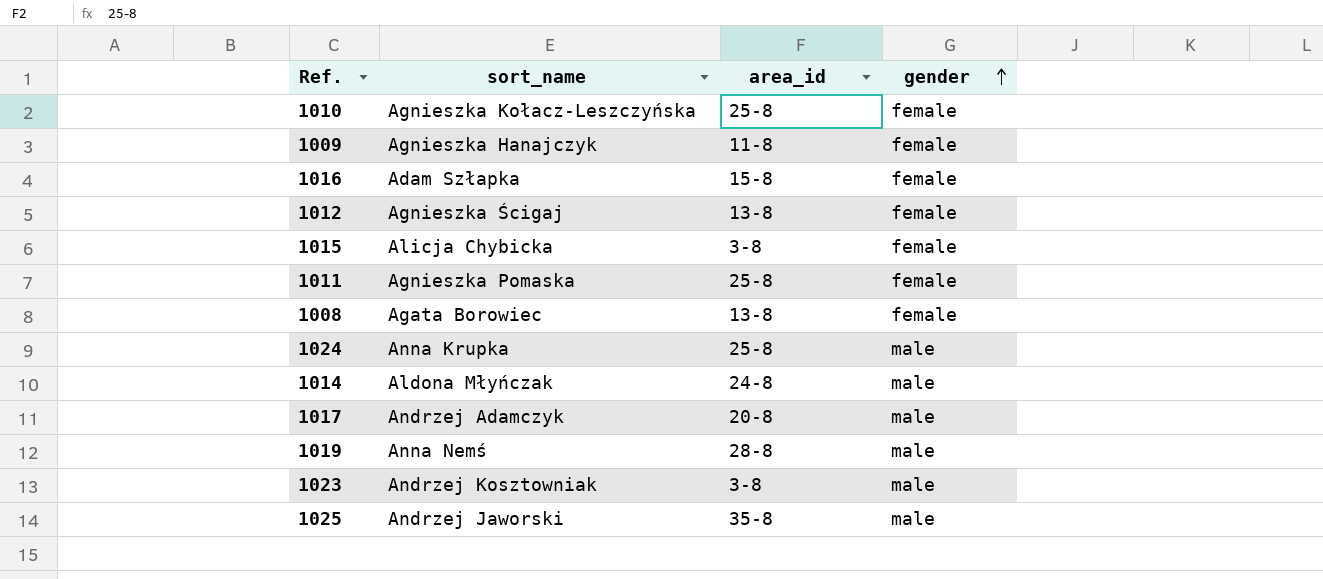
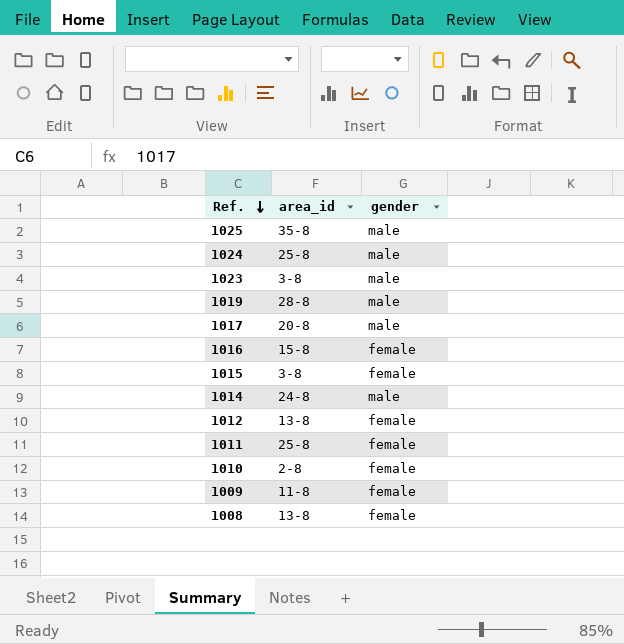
row order: gender ascending -> Ref. descending
column sort_name | position: 2 -> none
1010 | area_id: 25-8 -> 2-8

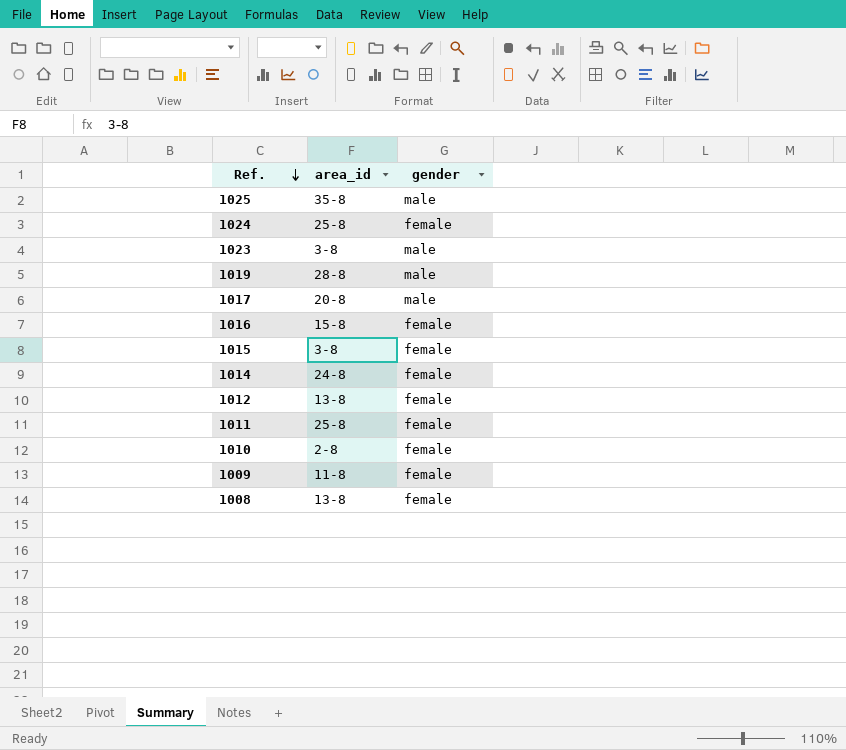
1024 | gender: male -> female
1014 | gender: male -> female

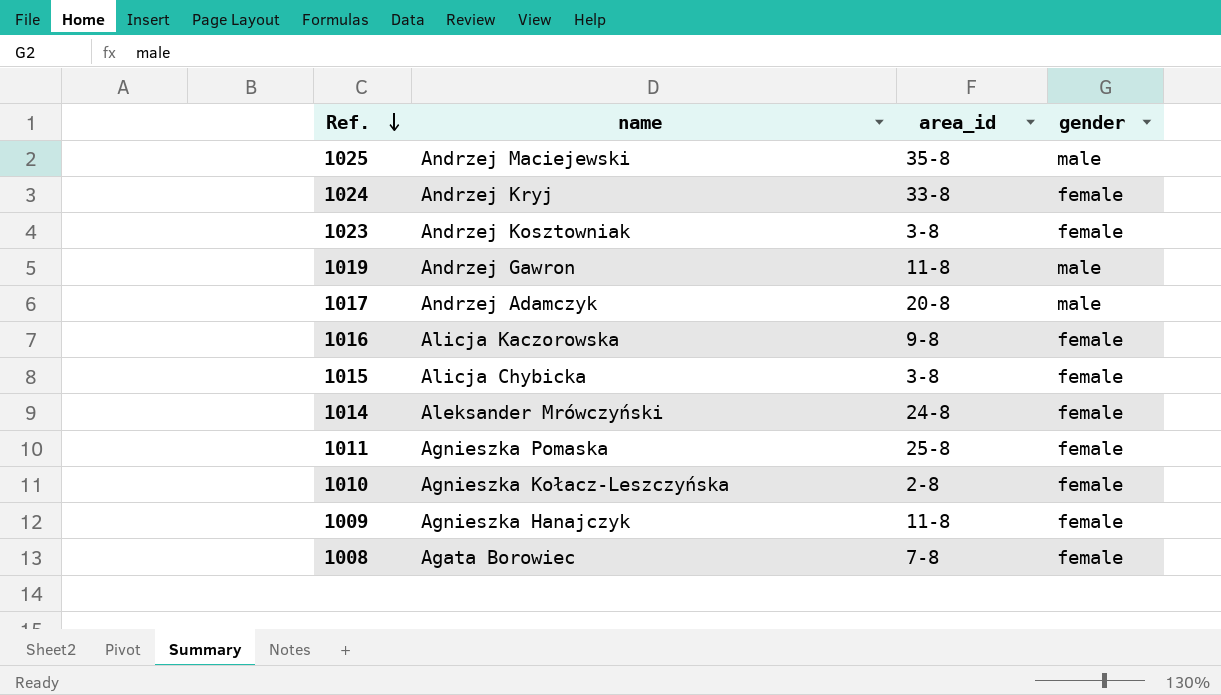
column name | position: none -> 2
row 1012: 13-8 | female -> none
1024 | area_id: 25-8 -> 33-8
1023 | gender: male -> female
1019 | area_id: 28-8 -> 11-8
1016 | area_id: 15-8 -> 9-8
1008 | area_id: 13-8 -> 7-8

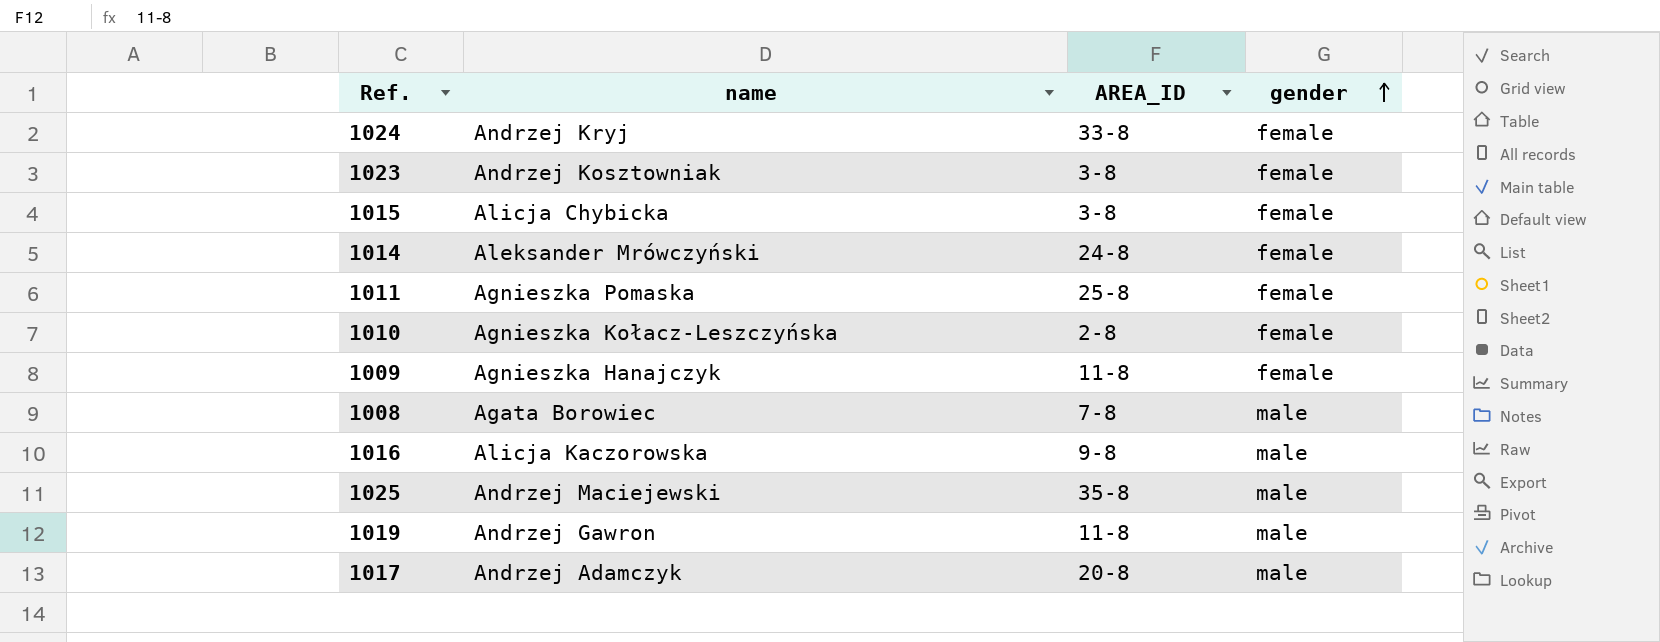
row order: Ref. descending -> gender ascending
column name: area_id -> AREA_ID
1008 | gender: female -> male
1016 | gender: female -> male

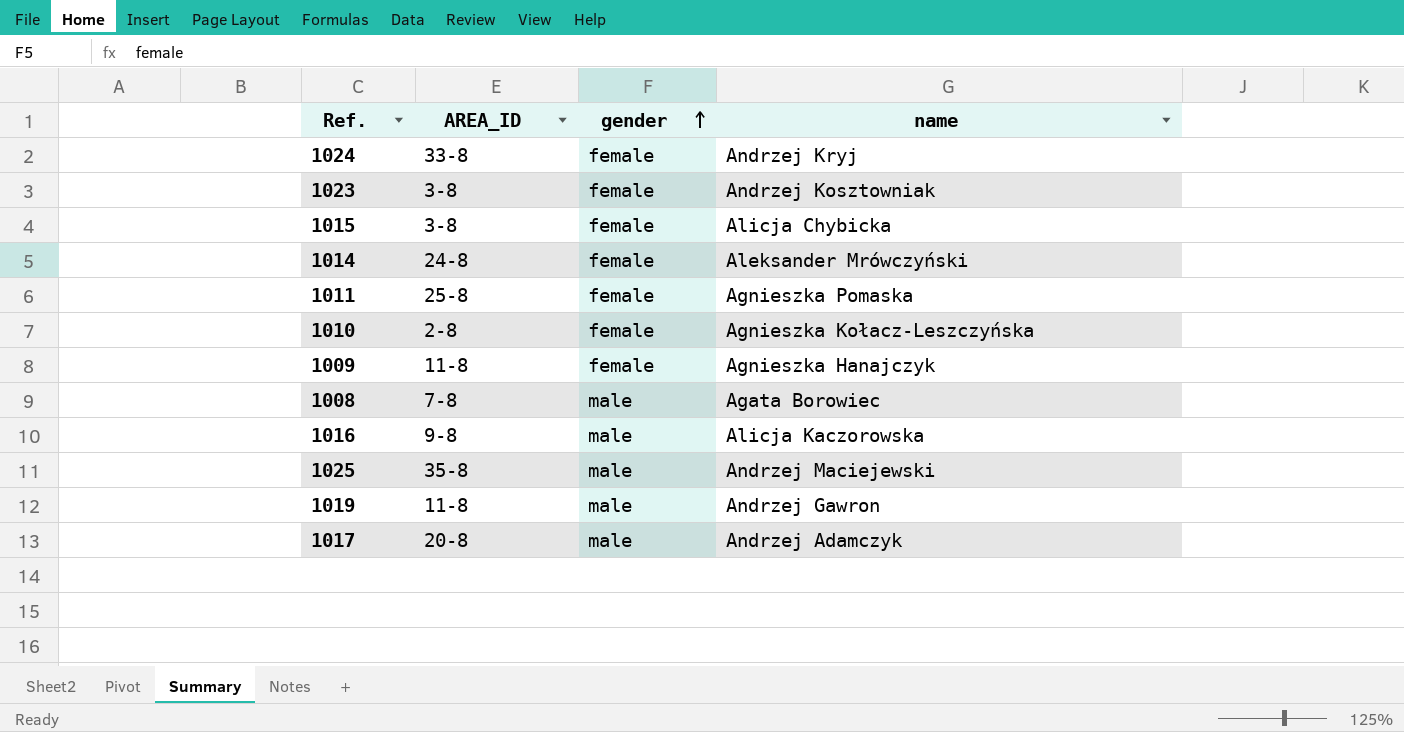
column name | position: 2 -> 4

